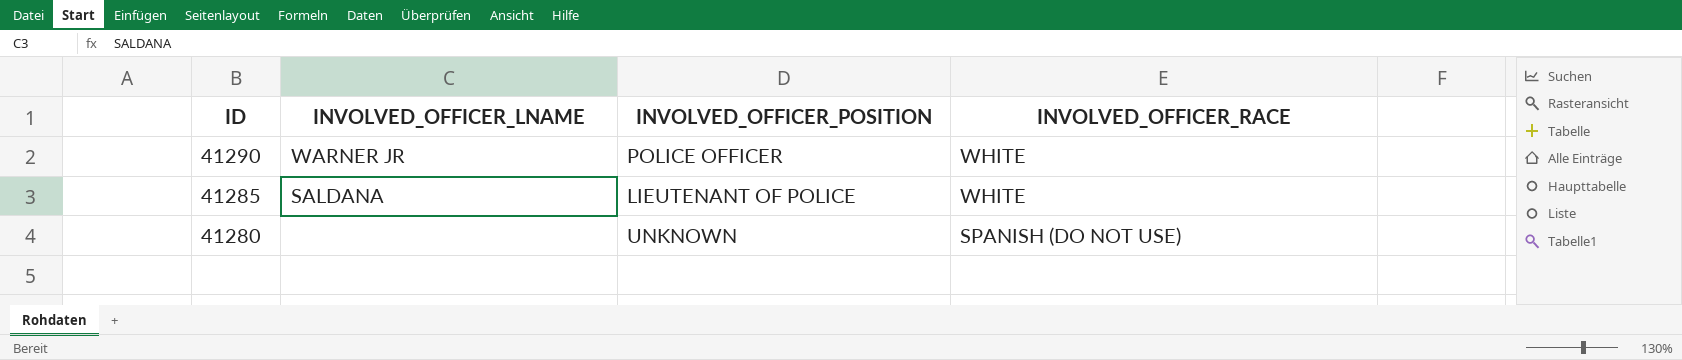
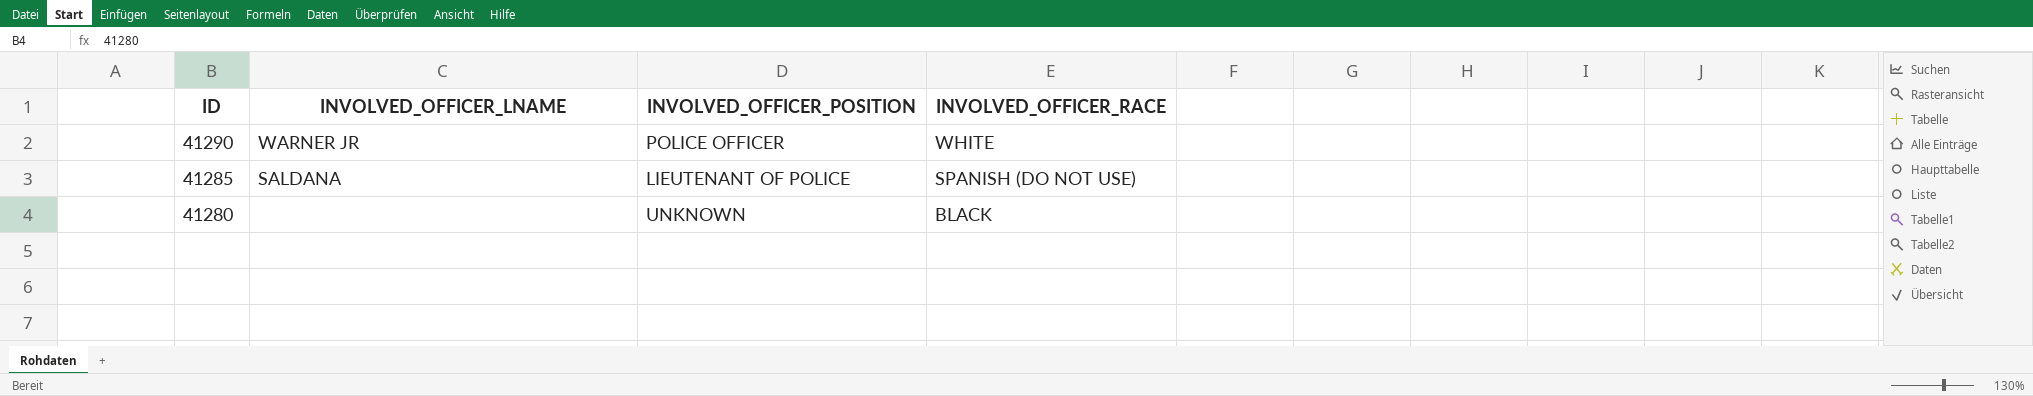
41285 | INVOLVED_OFFICER_RACE: WHITE -> SPANISH (DO NOT USE)
41280 | INVOLVED_OFFICER_RACE: SPANISH (DO NOT USE) -> BLACK

